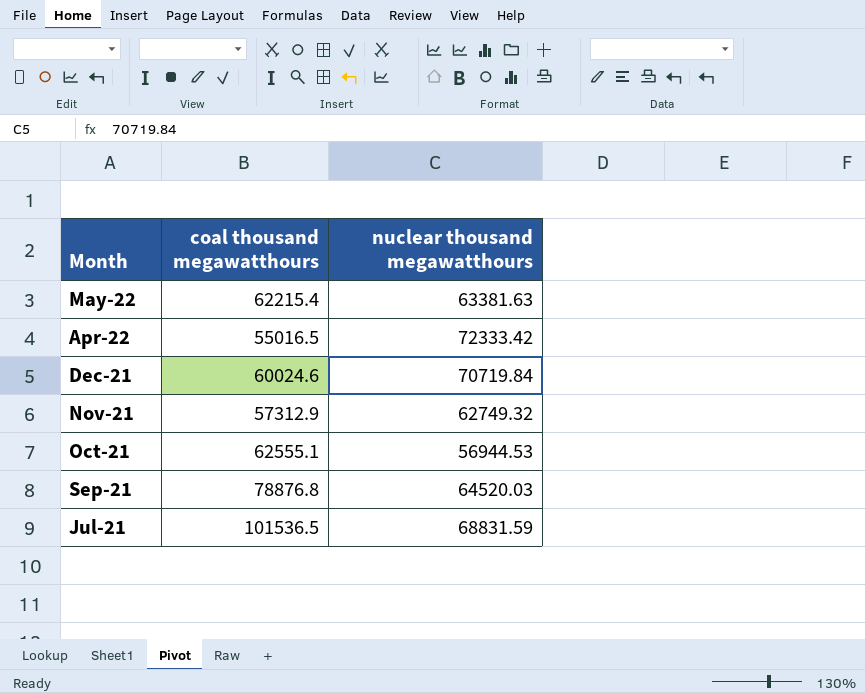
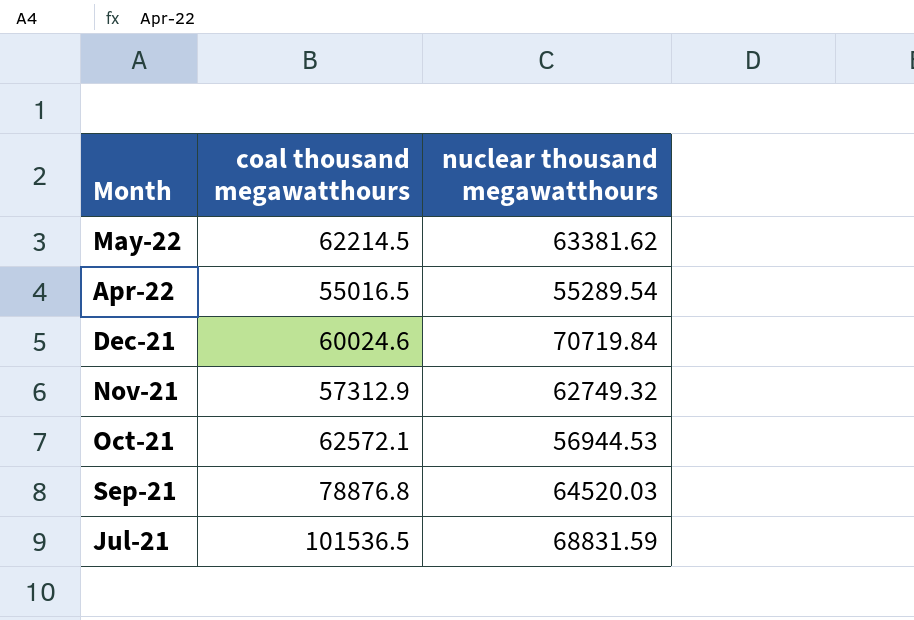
May-22 | coal thousand megawatthours: 62215.4 -> 62214.5
May-22 | nuclear thousand megawatthours: 63381.63 -> 63381.62
Apr-22 | nuclear thousand megawatthours: 72333.42 -> 55289.54
Oct-21 | coal thousand megawatthours: 62555.1 -> 62572.1

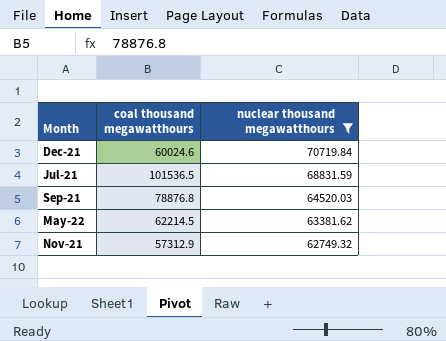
filter: none -> nuclear thousand megawatthours >= 62749.32
row order: Month descending -> nuclear thousand megawatthours descending

